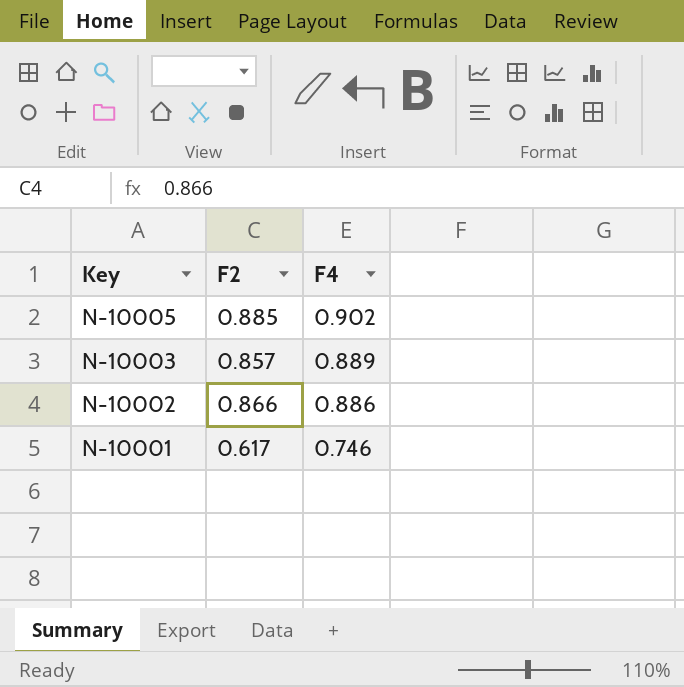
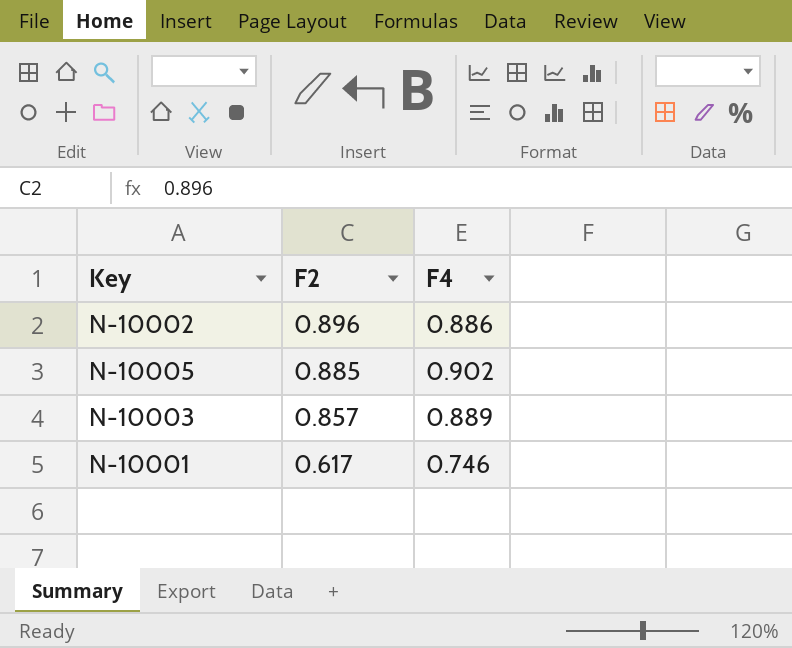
row order: Key descending -> F2 descending
N-10002 | F2: 0.866 -> 0.896

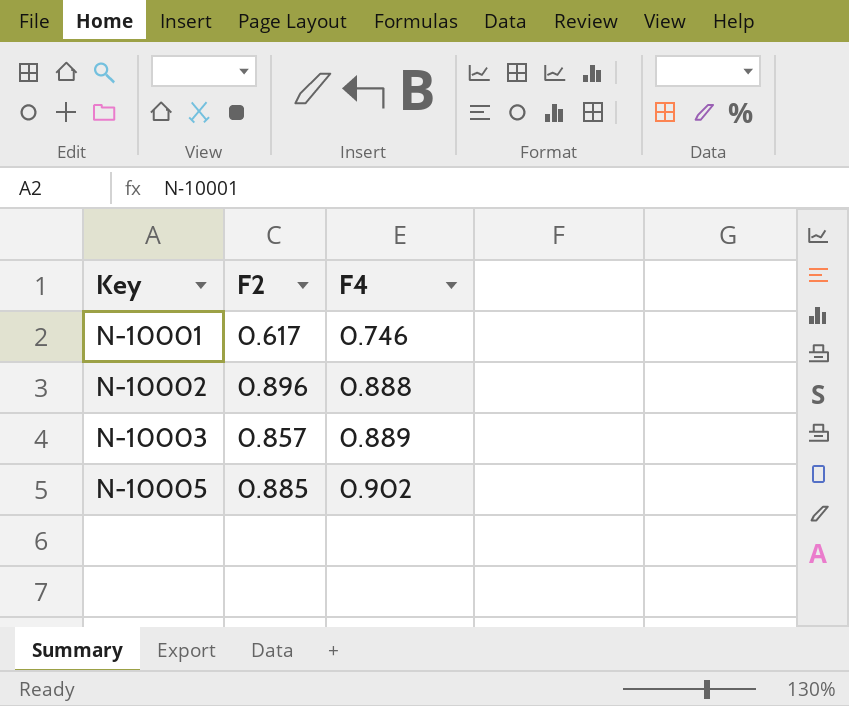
row order: F2 descending -> Key ascending
N-10002 | F4: 0.886 -> 0.888

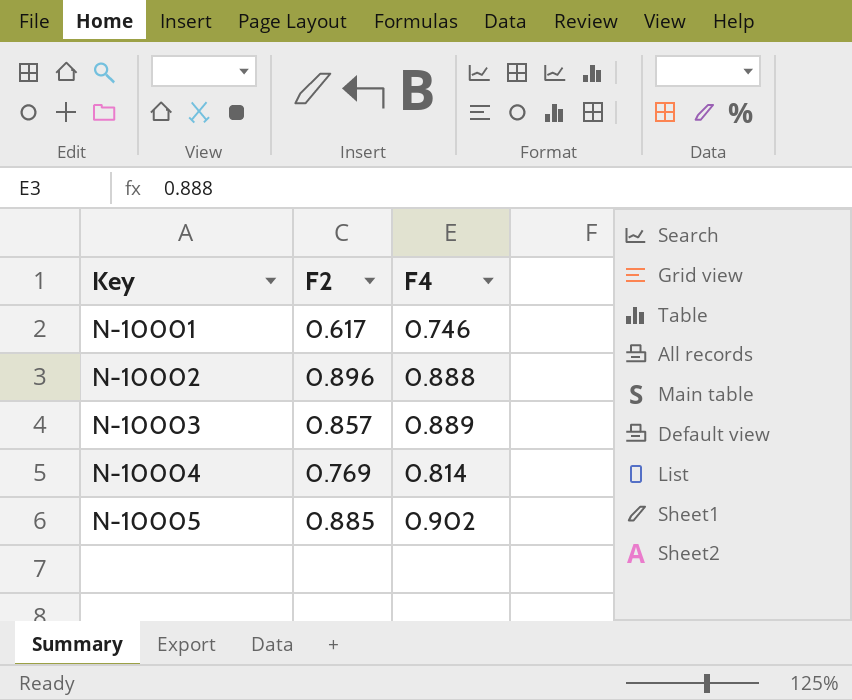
row N-10004: none -> 0.769 | 0.814

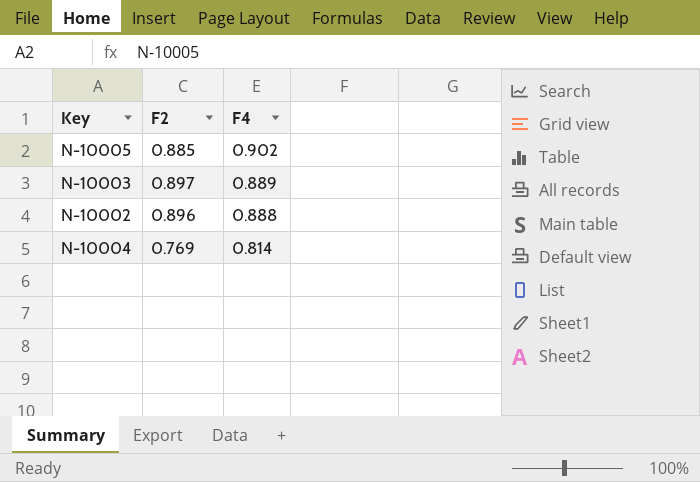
row order: Key ascending -> F4 descending
row N-10001: 0.617 | 0.746 -> none
N-10003 | F2: 0.857 -> 0.897

